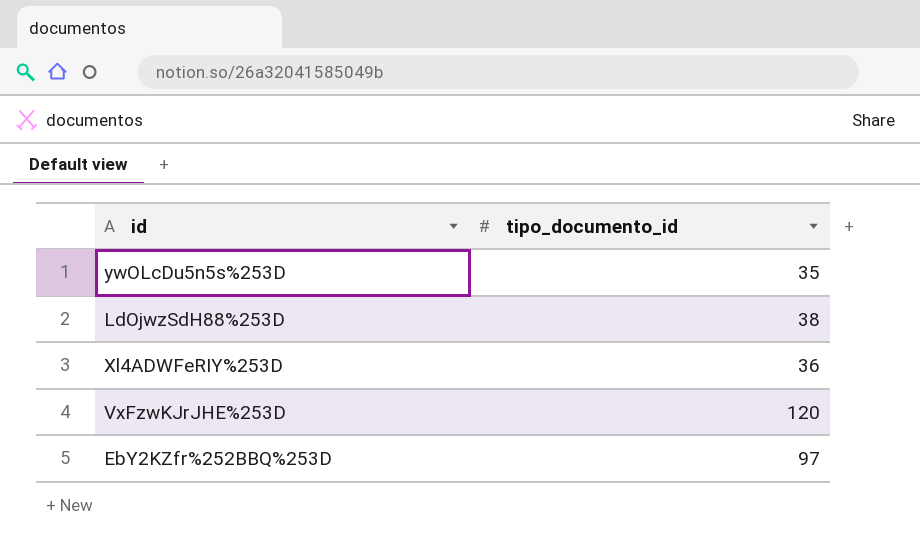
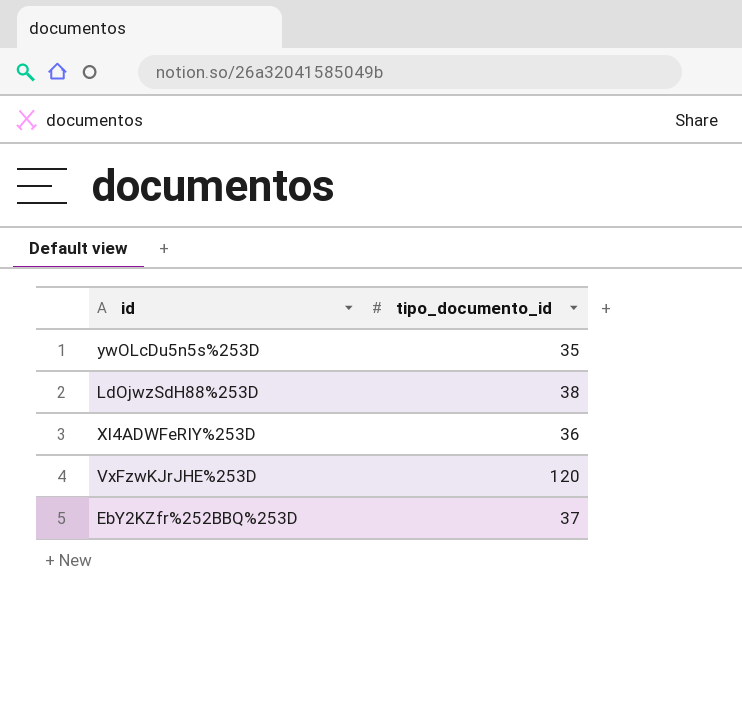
EbY2KZfr%252BBQ%253D | tipo_documento_id: 97 -> 37

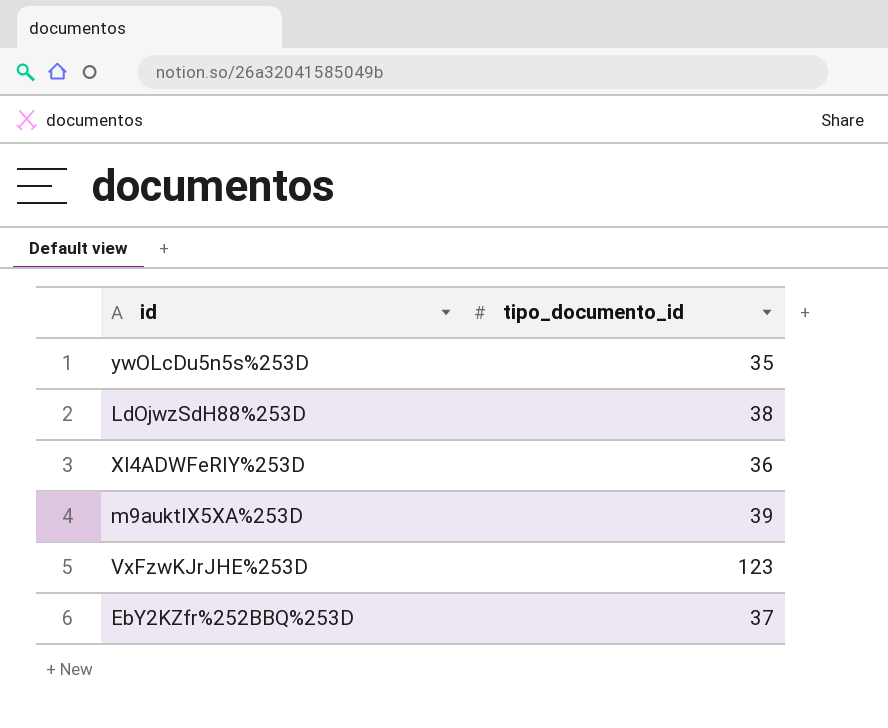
row m9auktIX5XA%253D: none -> 39
VxFzwKJrJHE%253D | tipo_documento_id: 120 -> 123

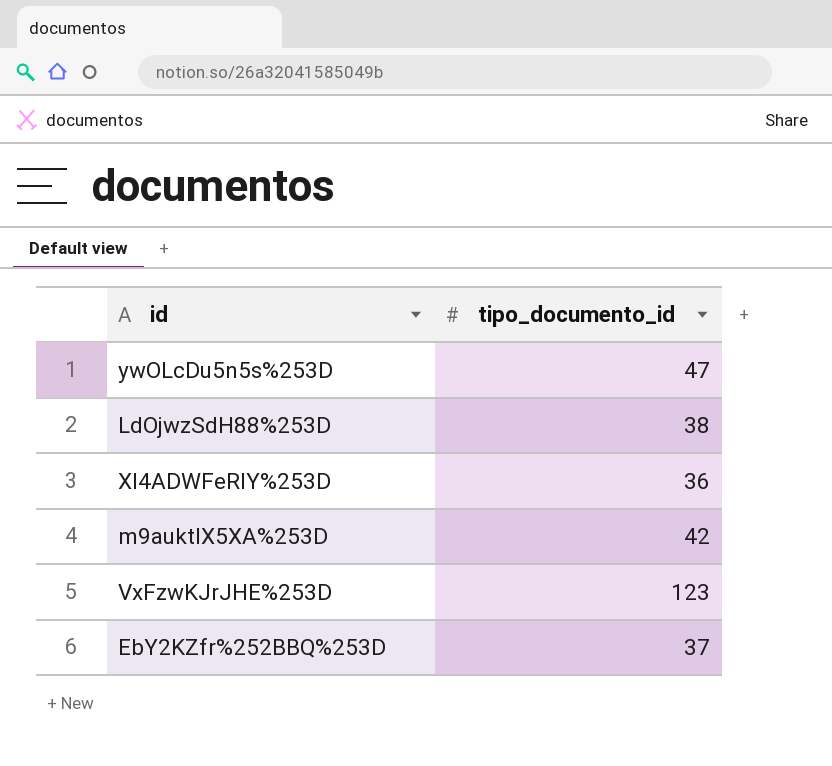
ywOLcDu5n5s%253D | tipo_documento_id: 35 -> 47
m9auktIX5XA%253D | tipo_documento_id: 39 -> 42

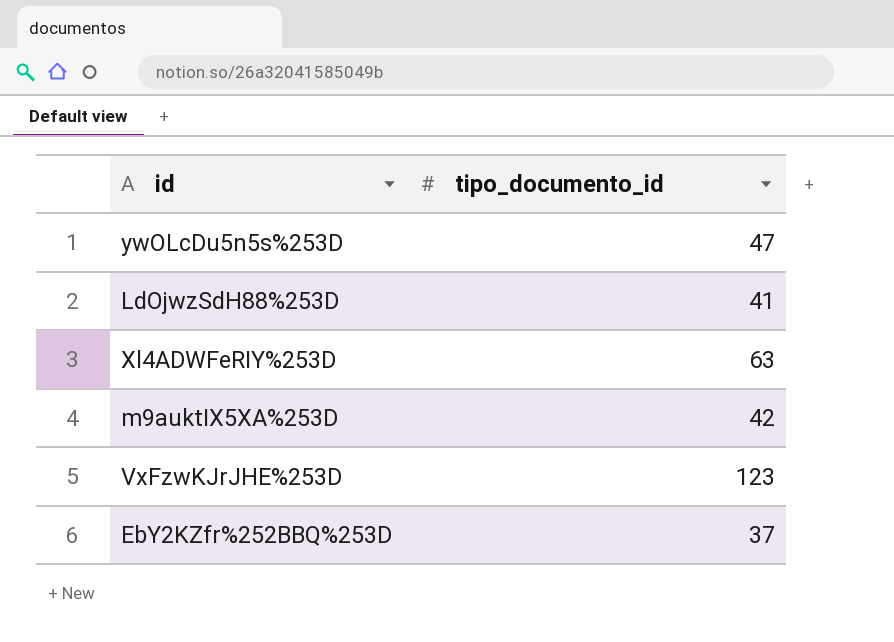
LdOjwzSdH88%253D | tipo_documento_id: 38 -> 41
Xl4ADWFeRIY%253D | tipo_documento_id: 36 -> 63

